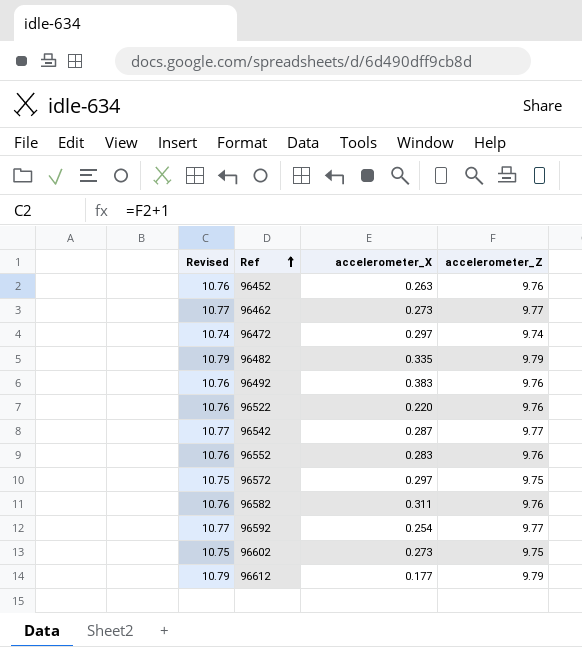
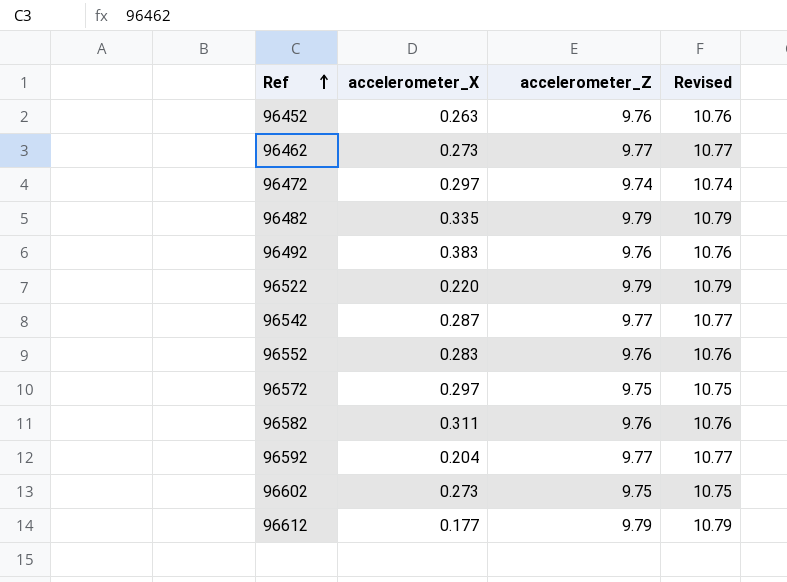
column Revised | position: 1 -> 4
96522 | accelerometer_Z: 9.76 -> 9.79
96522 | Revised: 10.76 -> 10.79
96592 | accelerometer_X: 0.254 -> 0.204

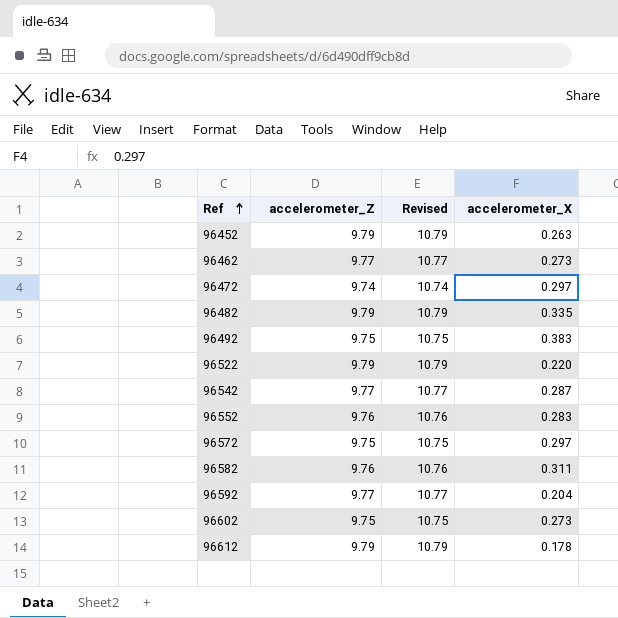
column accelerometer_X | position: 2 -> 4
96452 | accelerometer_Z: 9.76 -> 9.79
96452 | Revised: 10.76 -> 10.79
96492 | accelerometer_Z: 9.76 -> 9.75
96492 | Revised: 10.76 -> 10.75
96612 | accelerometer_X: 0.177 -> 0.178

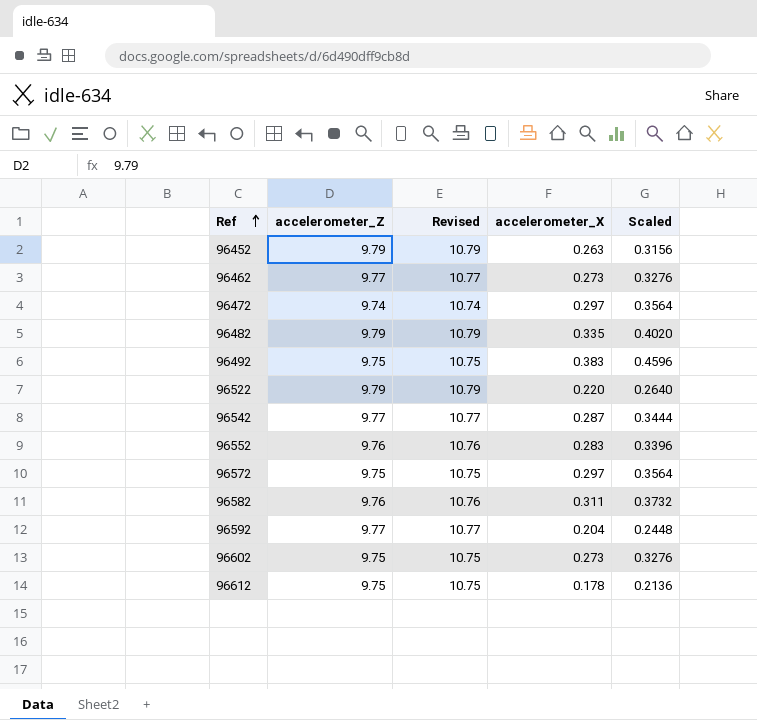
column Scaled | formula: none -> [accelerometer_X] * 1.2
96612 | accelerometer_Z: 9.79 -> 9.75
96612 | Revised: 10.79 -> 10.75

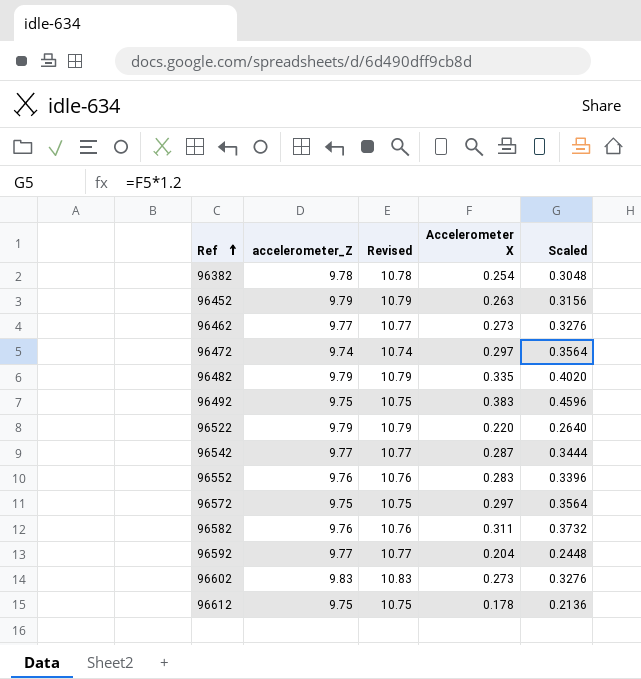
column name: accelerometer_X -> Accelerometer X
row 96382: none -> 9.78 | 10.78 | 0.254 | 0.3048
96602 | accelerometer_Z: 9.75 -> 9.83
96602 | Revised: 10.75 -> 10.83

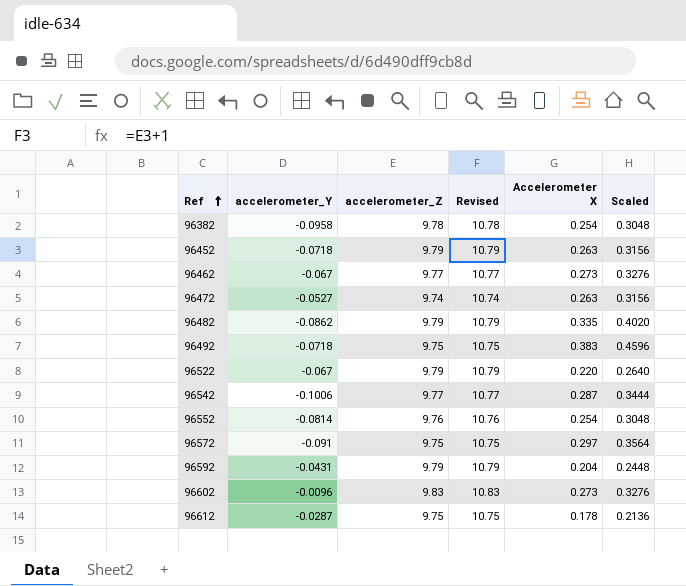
column accelerometer_Y | position: none -> 2
row 96582: 9.76 | 10.76 | 0.311 | 0.3732 -> none
96472 | Accelerometer X: 0.297 -> 0.263
96472 | Scaled: 0.3564 -> 0.3156
96552 | Accelerometer X: 0.283 -> 0.254
96552 | Scaled: 0.3396 -> 0.3048
96592 | accelerometer_Z: 9.77 -> 9.79
96592 | Revised: 10.77 -> 10.79

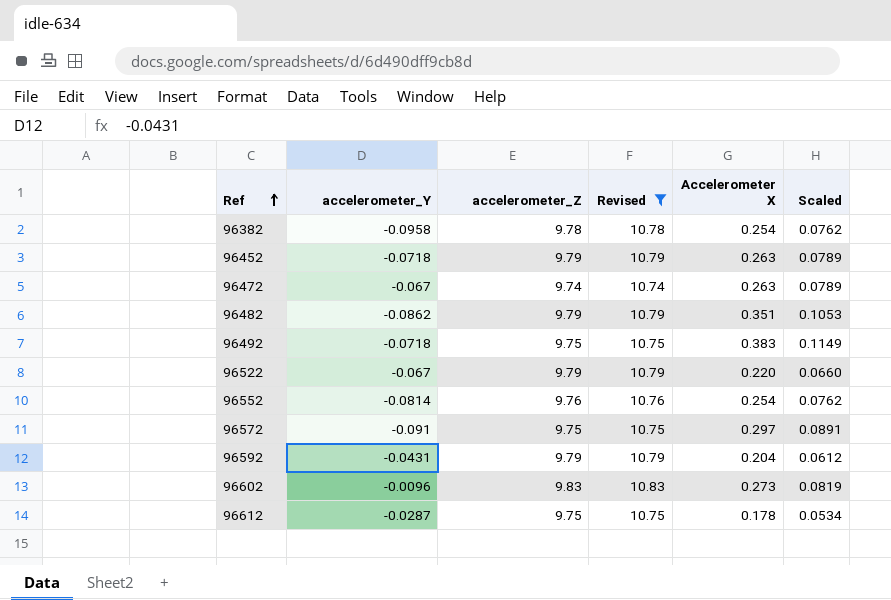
filter: none -> Revised != 10.77
column Scaled | formula: [Accelerometer X] * 1.2 -> [Accelerometer X] * 0.3
96472 | accelerometer_Y: -0.0527 -> -0.067
96482 | Accelerometer X: 0.335 -> 0.351

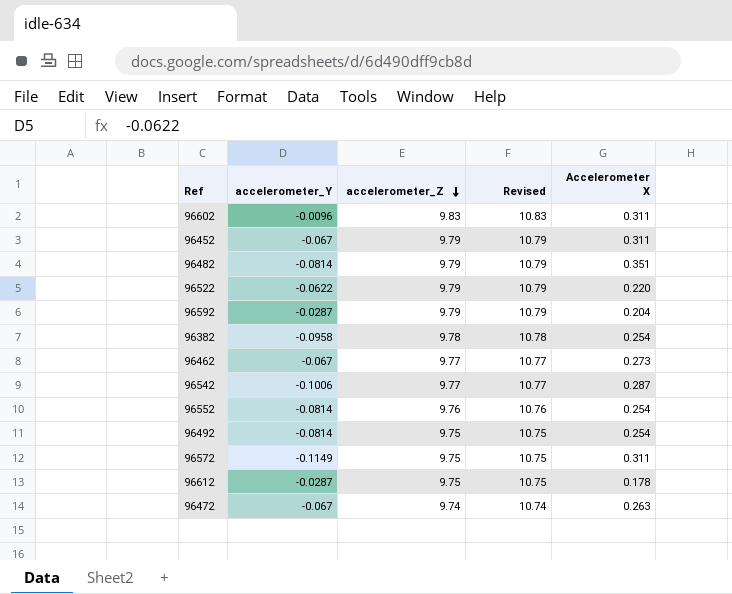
filter: Revised != 10.77 -> none
row order: Ref ascending -> accelerometer_Z descending
column Scaled | formula: [Accelerometer X] * 0.3 -> none
96602 | Accelerometer X: 0.273 -> 0.311
96452 | accelerometer_Y: -0.0718 -> -0.067
96452 | Accelerometer X: 0.263 -> 0.311
96482 | accelerometer_Y: -0.0862 -> -0.0814
96522 | accelerometer_Y: -0.067 -> -0.0622
96592 | accelerometer_Y: -0.0431 -> -0.0287
96492 | accelerometer_Y: -0.0718 -> -0.0814
96492 | Accelerometer X: 0.383 -> 0.254
96572 | accelerometer_Y: -0.091 -> -0.1149
96572 | Accelerometer X: 0.297 -> 0.311

